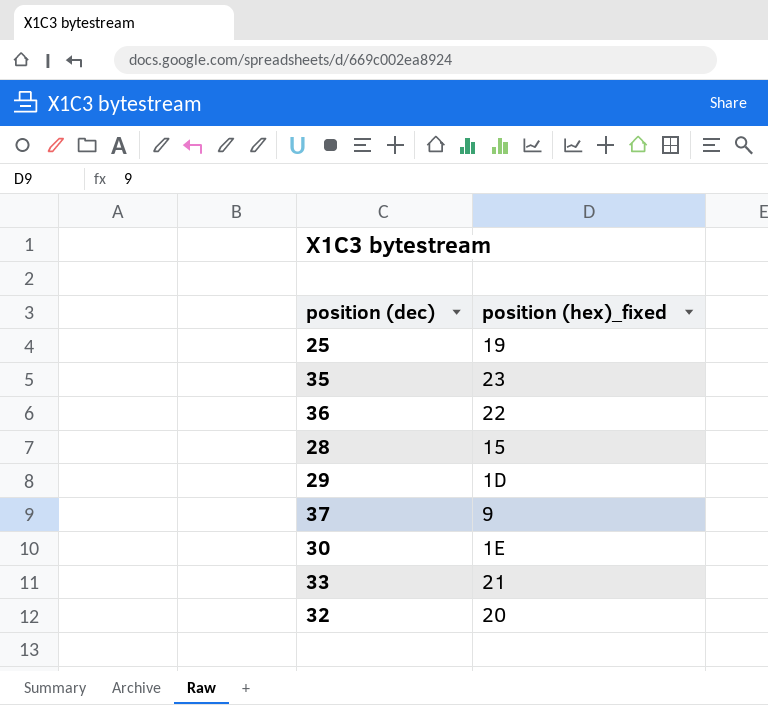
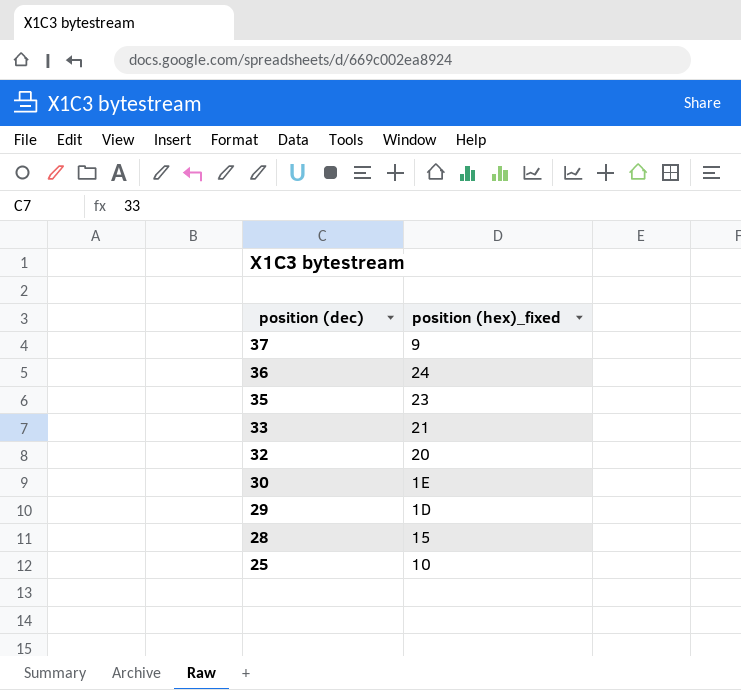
row order: none -> position (dec) descending
36 | position (hex)_fixed: 22 -> 24
25 | position (hex)_fixed: 19 -> 10

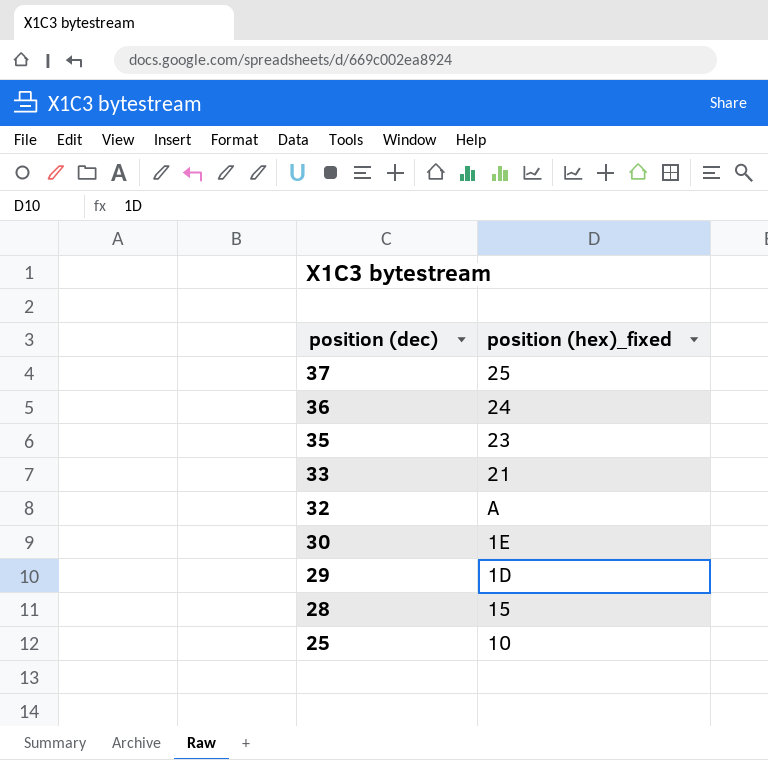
37 | position (hex)_fixed: 9 -> 25
32 | position (hex)_fixed: 20 -> A

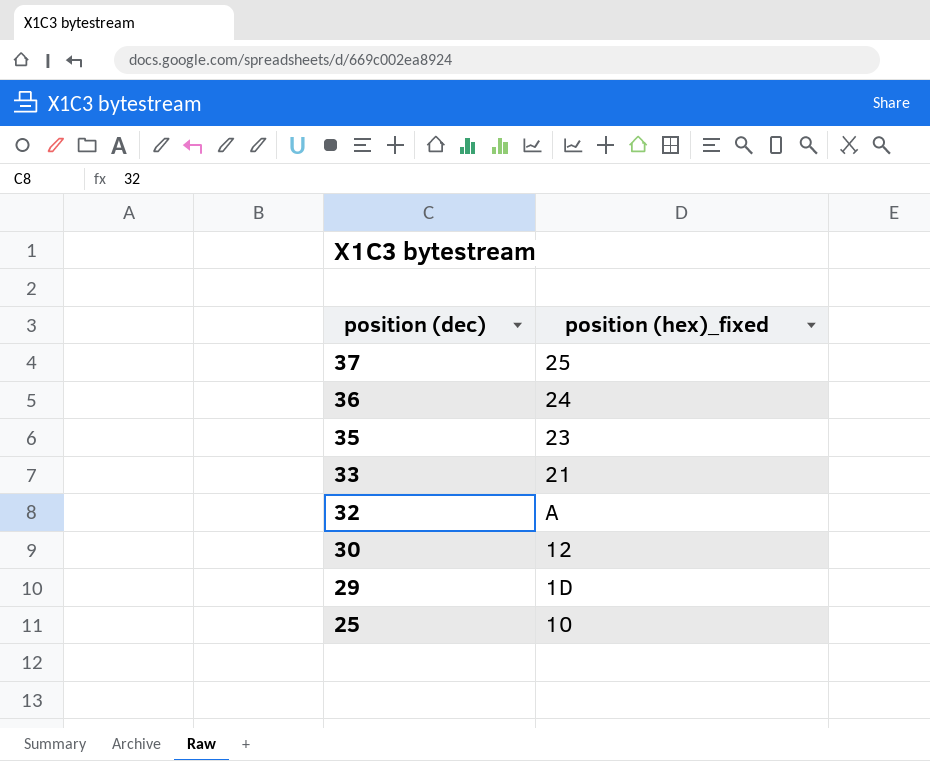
row 28: 15 -> none
30 | position (hex)_fixed: 1E -> 12

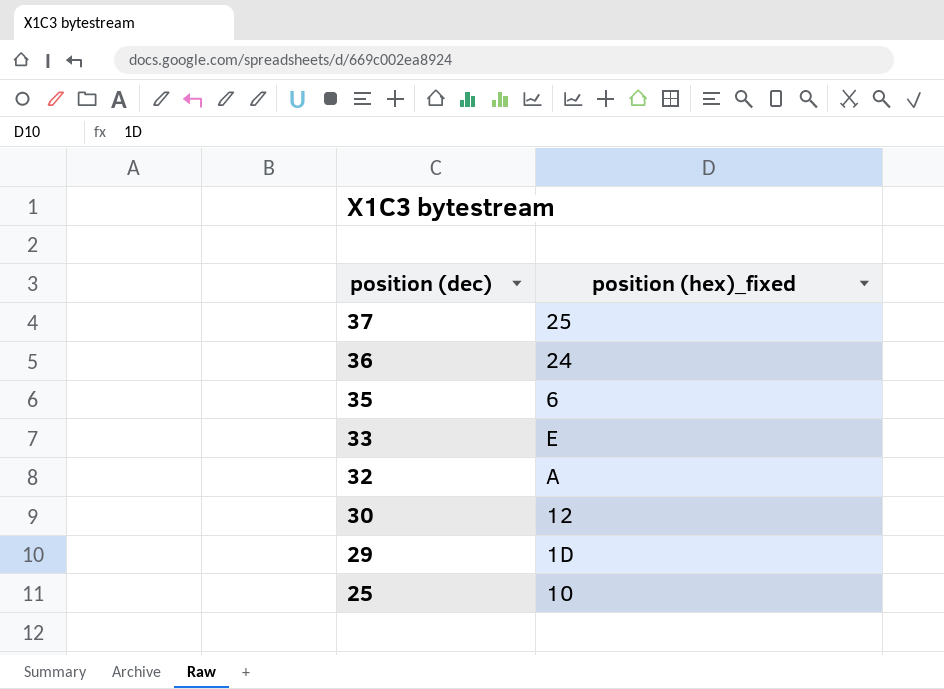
35 | position (hex)_fixed: 23 -> 6
33 | position (hex)_fixed: 21 -> E

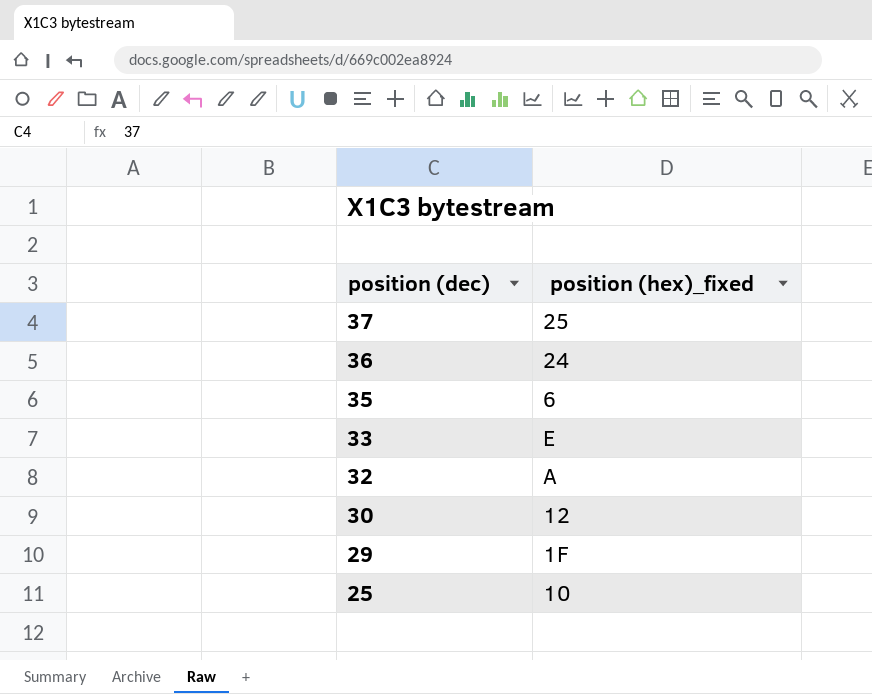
29 | position (hex)_fixed: 1D -> 1F

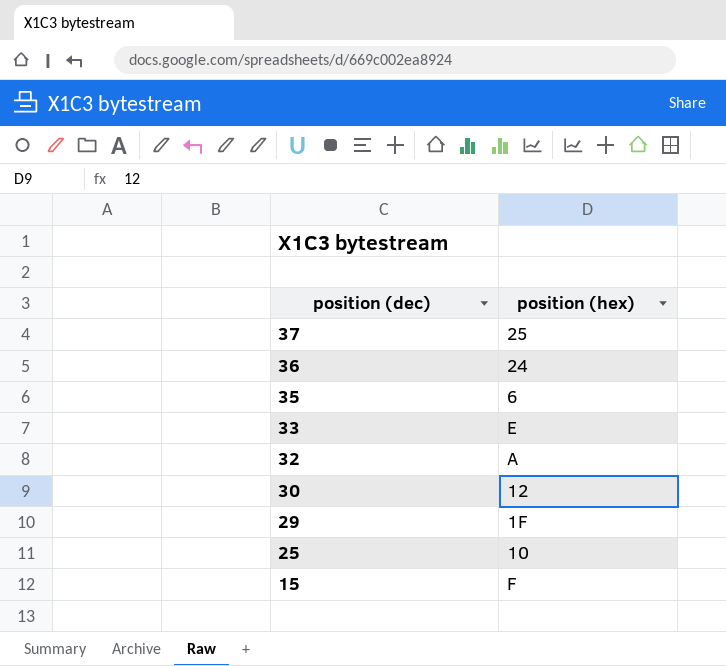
column name: position (hex)_fixed -> position (hex)
row 15: none -> F

